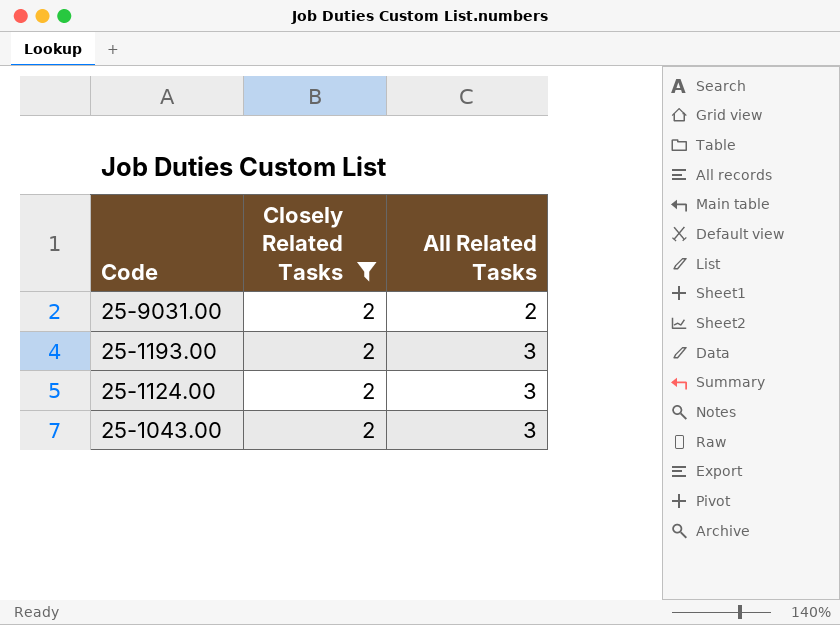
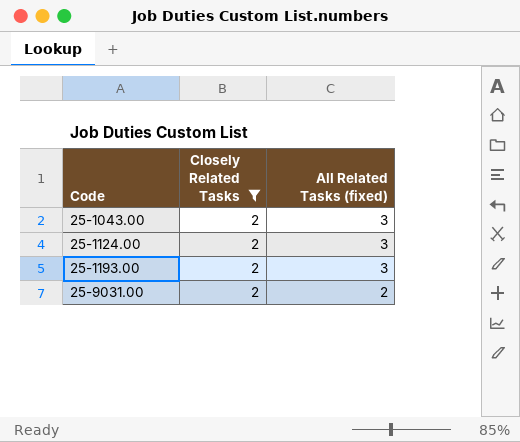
row order: Code descending -> Code ascending
column name: All Related Tasks -> All Related Tasks (fixed)

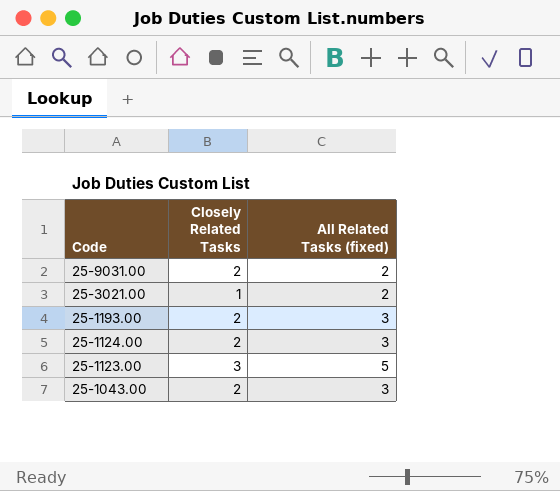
filter: Closely Related Tasks = 2 -> none
row order: Code ascending -> Code descending

